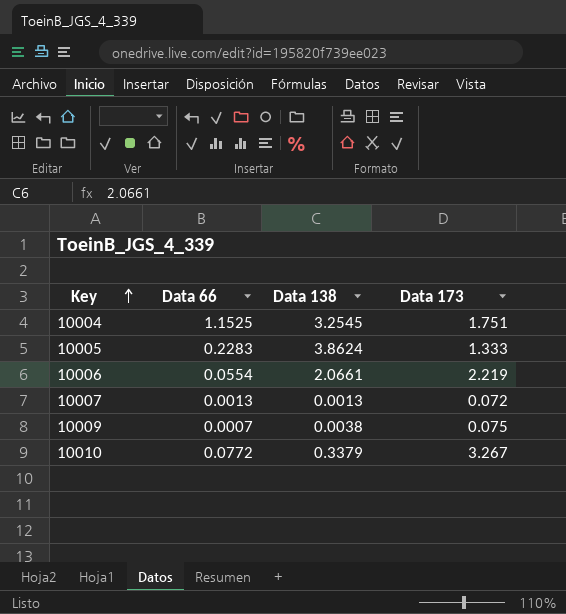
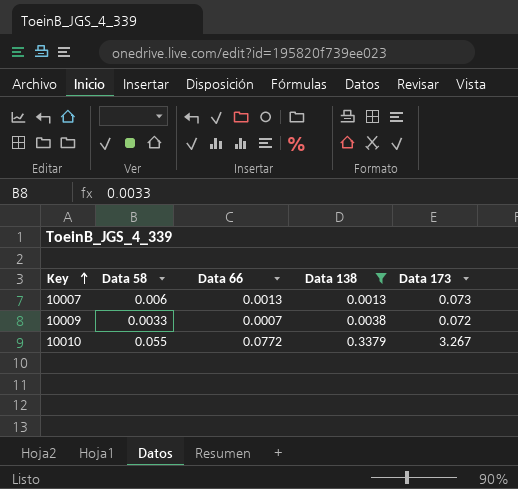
filter: none -> Data 138 <= 0.3379
column Data 58 | position: none -> 2
10007 | Data 173: 0.072 -> 0.073
10009 | Data 173: 0.075 -> 0.072

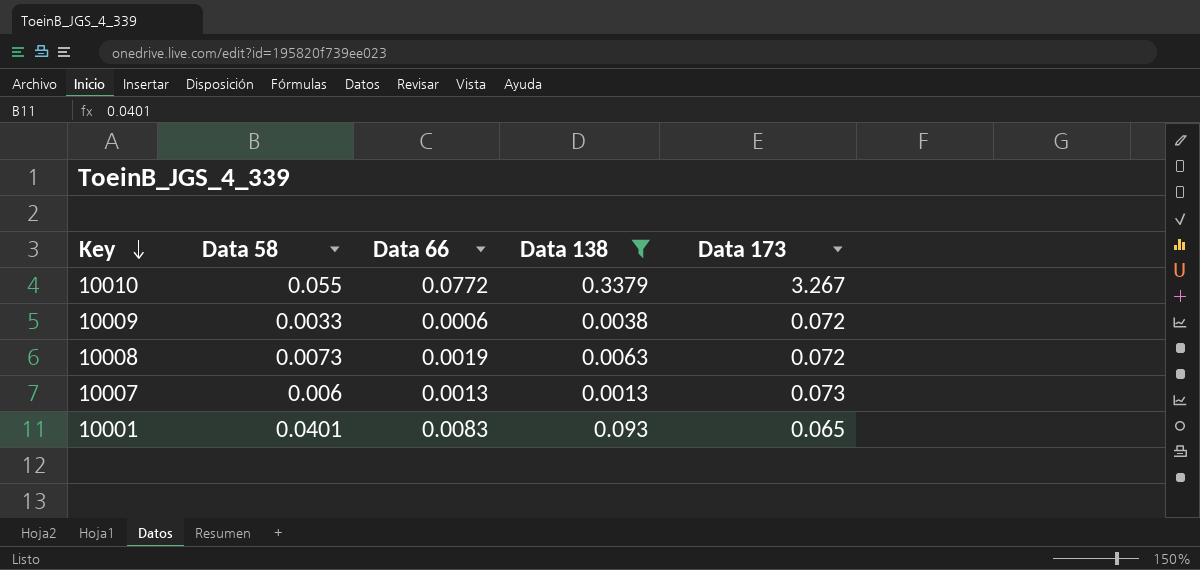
row order: Key ascending -> Key descending
10009 | Data 66: 0.0007 -> 0.0006
row 10008: none -> 0.0073 | 0.0019 | 0.0063 | 0.072
row 10001: none -> 0.0401 | 0.0083 | 0.093 | 0.065

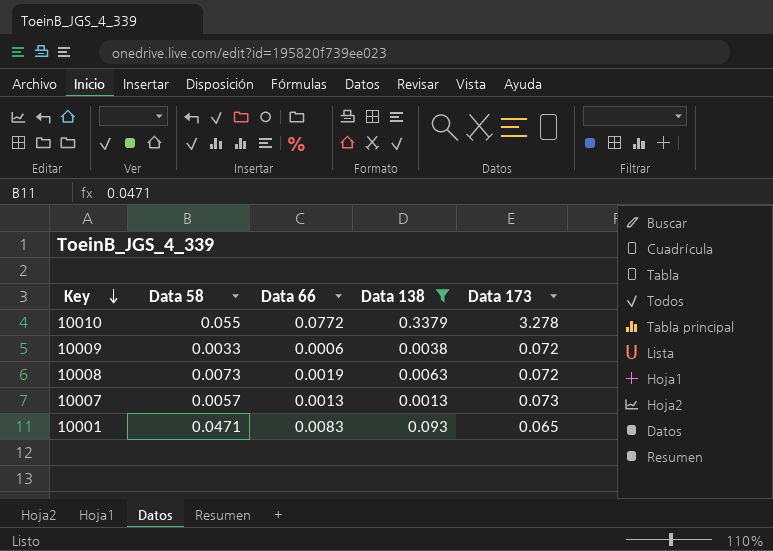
10010 | Data 173: 3.267 -> 3.278
10007 | Data 58: 0.006 -> 0.0057
10001 | Data 58: 0.0401 -> 0.0471

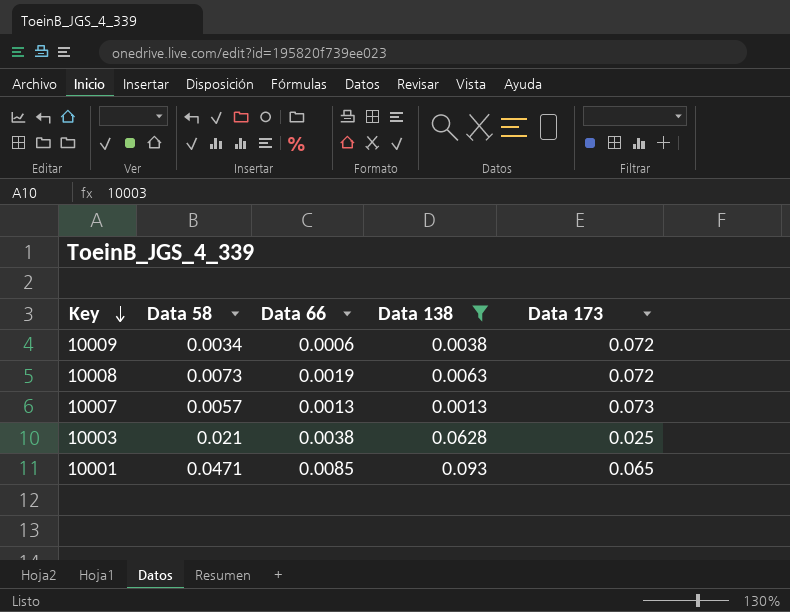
row 10010: 0.055 | 0.0772 | 0.3379 | 3.278 -> none
10009 | Data 58: 0.0033 -> 0.0034
row 10003: none -> 0.021 | 0.0038 | 0.0628 | 0.025
10001 | Data 66: 0.0083 -> 0.0085

